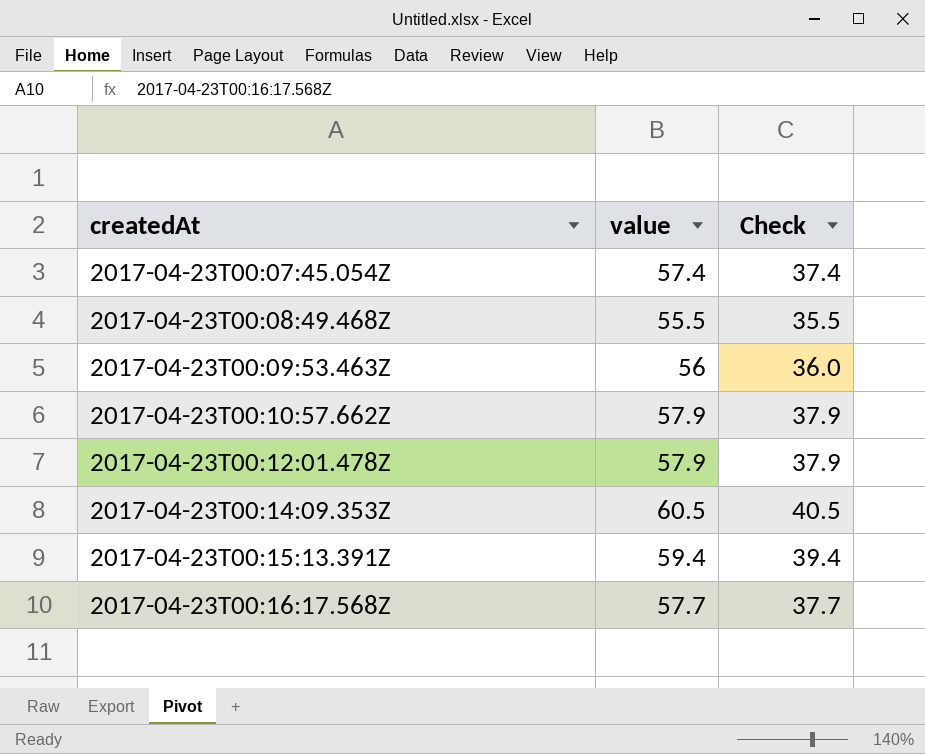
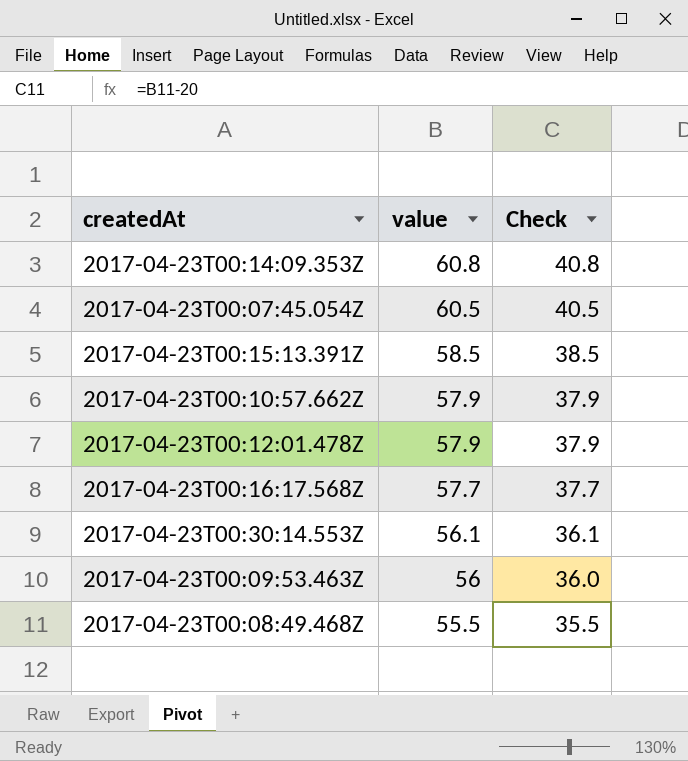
row order: createdAt ascending -> value descending
2017-04-23T00:14:09.353Z | value: 60.5 -> 60.8
2017-04-23T00:14:09.353Z | Check: 40.5 -> 40.8
2017-04-23T00:07:45.054Z | value: 57.4 -> 60.5
2017-04-23T00:07:45.054Z | Check: 37.4 -> 40.5
2017-04-23T00:15:13.391Z | value: 59.4 -> 58.5
2017-04-23T00:15:13.391Z | Check: 39.4 -> 38.5
row 2017-04-23T00:30:14.553Z: none -> 56.1 | 36.1

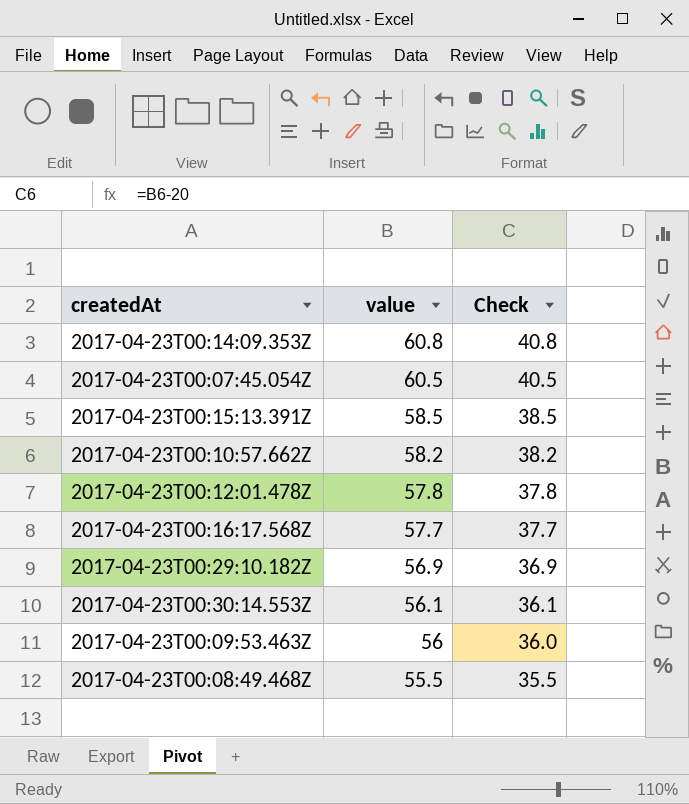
2017-04-23T00:10:57.662Z | value: 57.9 -> 58.2
2017-04-23T00:10:57.662Z | Check: 37.9 -> 38.2
2017-04-23T00:12:01.478Z | value: 57.9 -> 57.8
2017-04-23T00:12:01.478Z | Check: 37.9 -> 37.8
row 2017-04-23T00:29:10.182Z: none -> 56.9 | 36.9

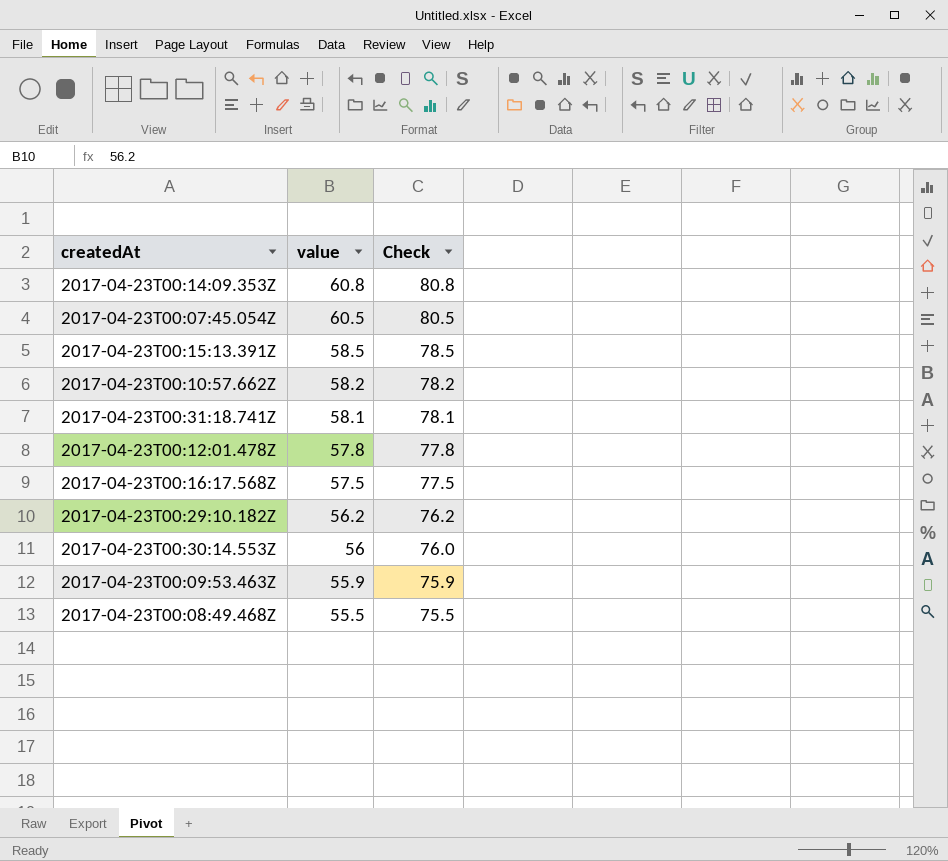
column Check | formula: [value] - 20 -> [value] + 20
row 2017-04-23T00:31:18.741Z: none -> 58.1 | 78.1
2017-04-23T00:16:17.568Z | value: 57.7 -> 57.5
2017-04-23T00:29:10.182Z | value: 56.9 -> 56.2
2017-04-23T00:30:14.553Z | value: 56.1 -> 56
2017-04-23T00:09:53.463Z | value: 56 -> 55.9

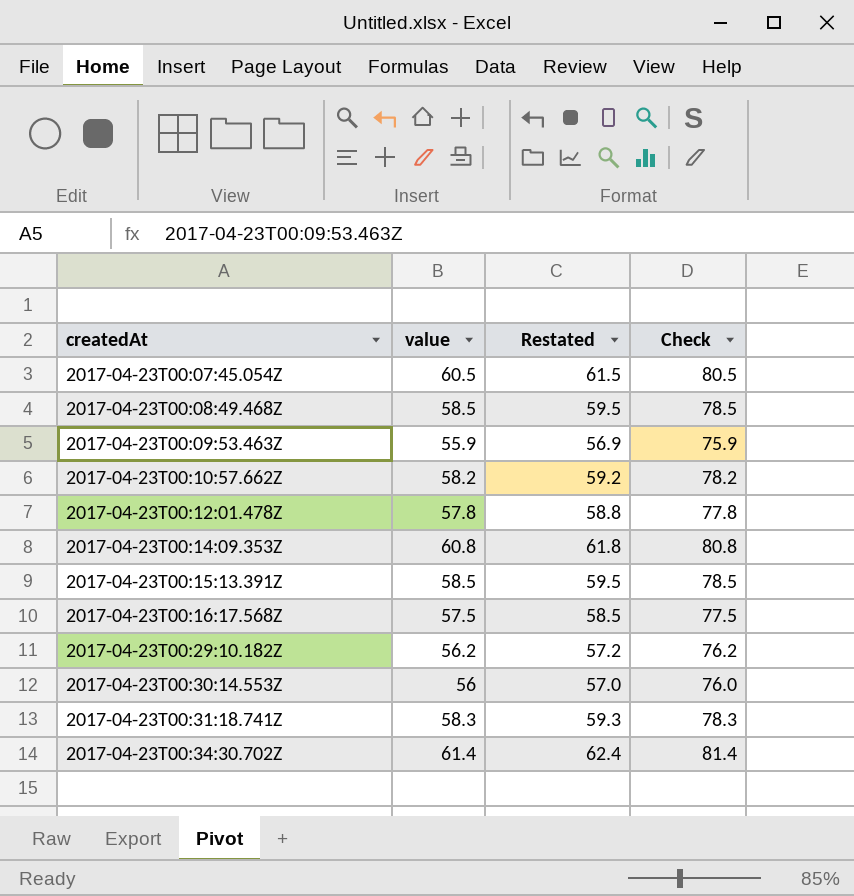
row order: value descending -> createdAt ascending
column Restated | formula: none -> [value] + 1
2017-04-23T00:08:49.468Z | value: 55.5 -> 58.5
2017-04-23T00:08:49.468Z | Check: 75.5 -> 78.5
2017-04-23T00:31:18.741Z | value: 58.1 -> 58.3
2017-04-23T00:31:18.741Z | Check: 78.1 -> 78.3
row 2017-04-23T00:34:30.702Z: none -> 61.4 | 62.4 | 81.4

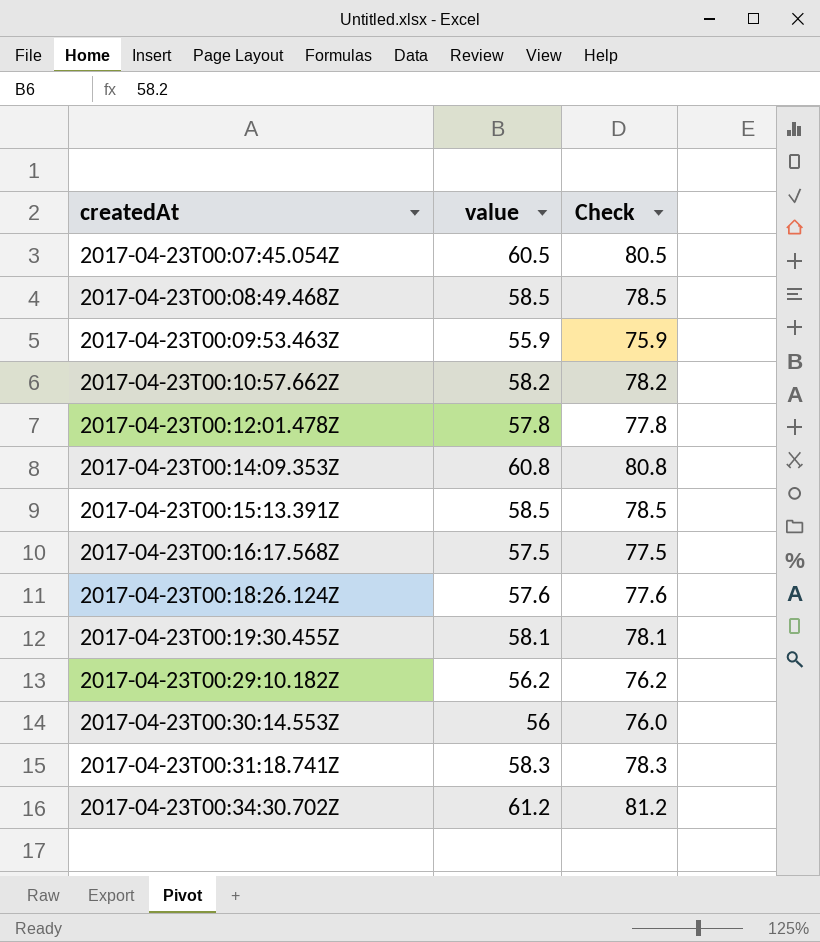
column Restated | formula: [value] + 1 -> none
row 2017-04-23T00:18:26.124Z: none -> 57.6 | 77.6
row 2017-04-23T00:19:30.455Z: none -> 58.1 | 78.1
2017-04-23T00:34:30.702Z | value: 61.4 -> 61.2
2017-04-23T00:34:30.702Z | Check: 81.4 -> 81.2

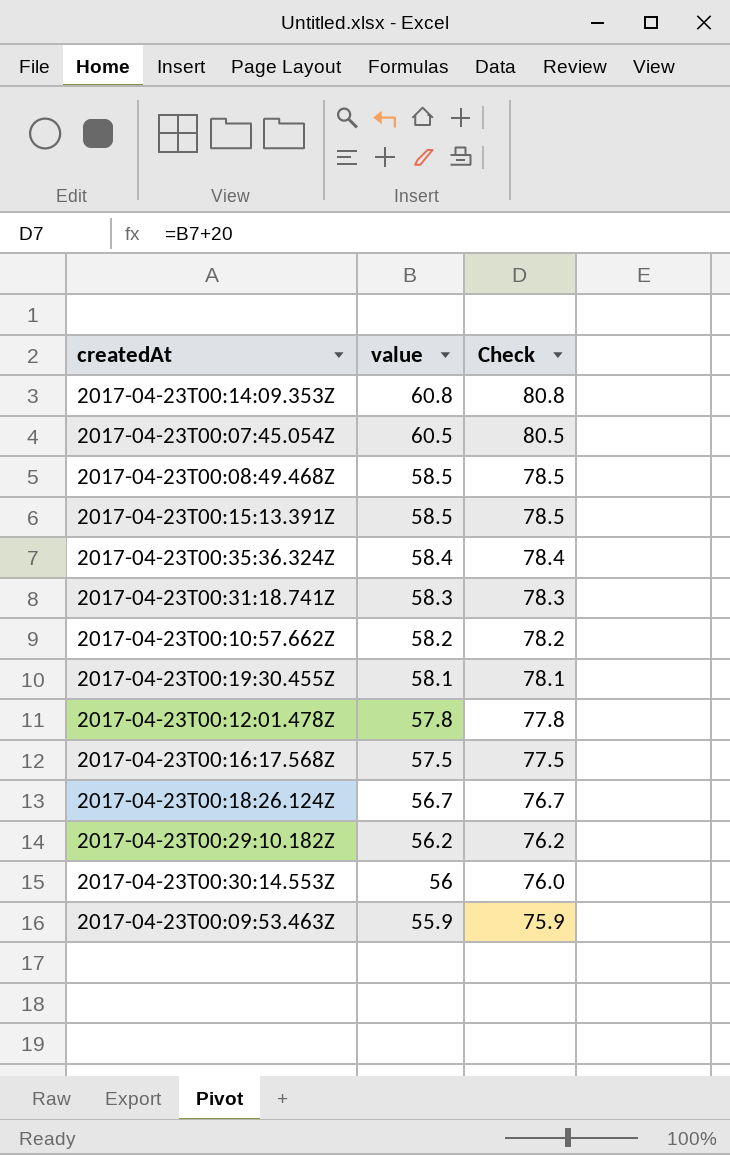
row order: createdAt ascending -> value descending
row 2017-04-23T00:34:30.702Z: 61.2 | 81.2 -> none
row 2017-04-23T00:35:36.324Z: none -> 58.4 | 78.4
2017-04-23T00:18:26.124Z | value: 57.6 -> 56.7
2017-04-23T00:18:26.124Z | Check: 77.6 -> 76.7

